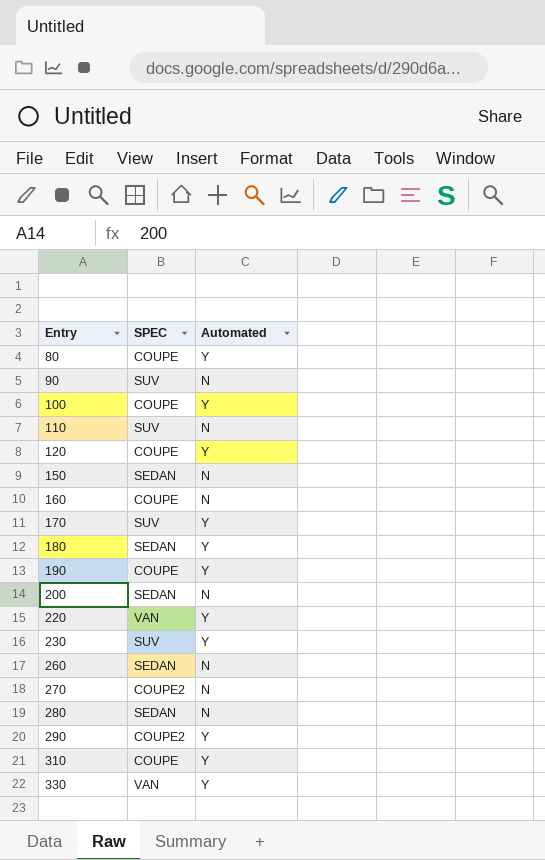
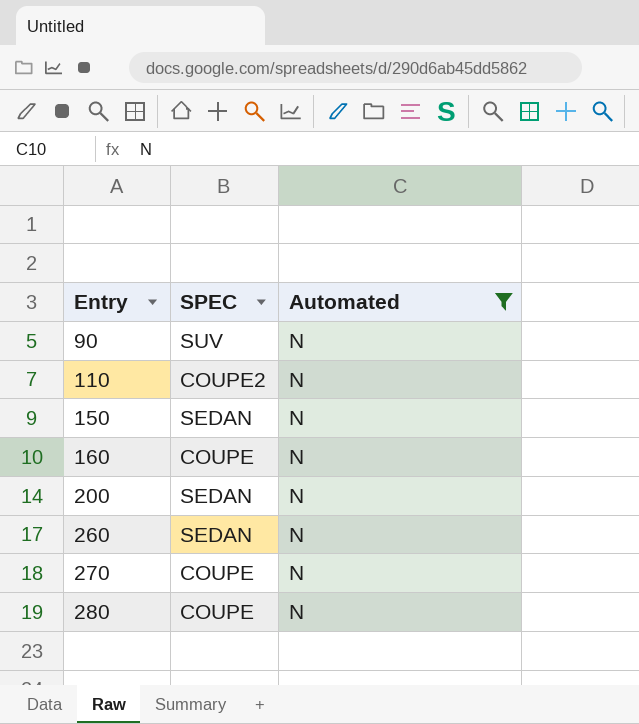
filter: none -> Automated = N
110 | SPEC: SUV -> COUPE2
270 | SPEC: COUPE2 -> COUPE
280 | SPEC: SEDAN -> COUPE

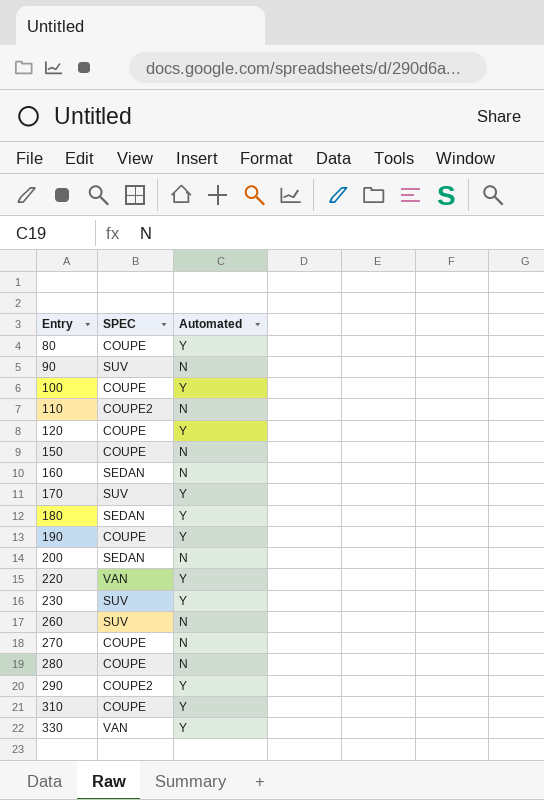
filter: Automated = N -> none
150 | SPEC: SEDAN -> COUPE
160 | SPEC: COUPE -> SEDAN
260 | SPEC: SEDAN -> SUV

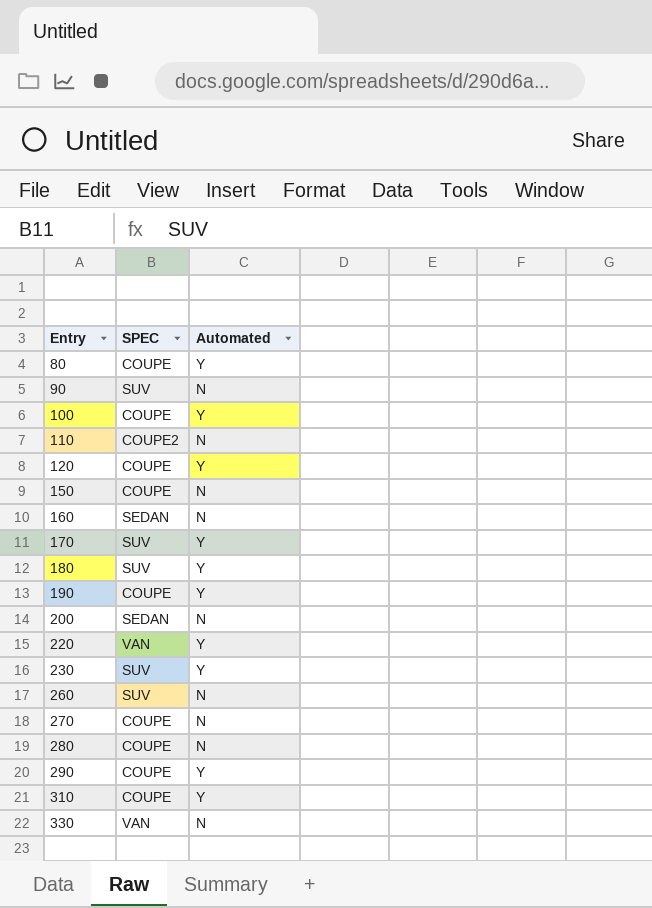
180 | SPEC: SEDAN -> SUV
290 | SPEC: COUPE2 -> COUPE
330 | Automated: Y -> N

